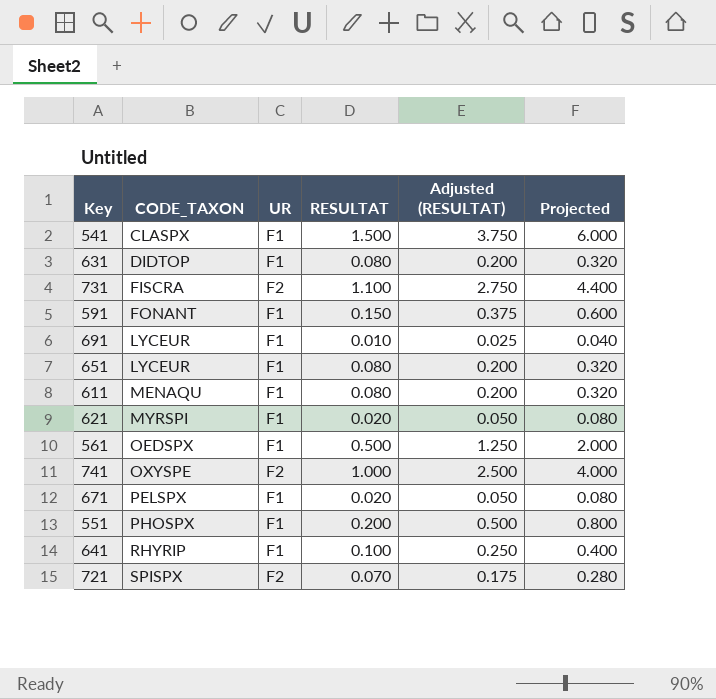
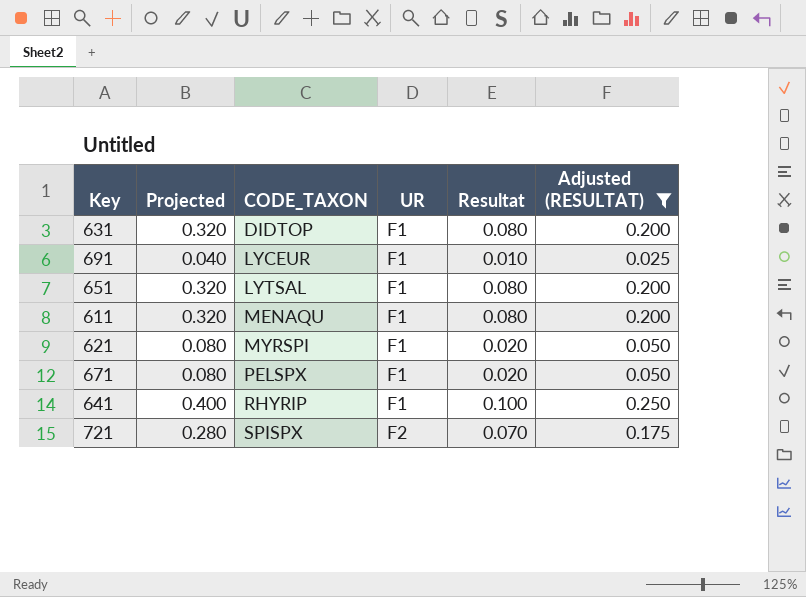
filter: none -> Adjusted (RESULTAT) <= 0.250
column Projected | position: 6 -> 2
column name: RESULTAT -> Resultat
651 | CODE_TAXON: LYCEUR -> LYTSAL

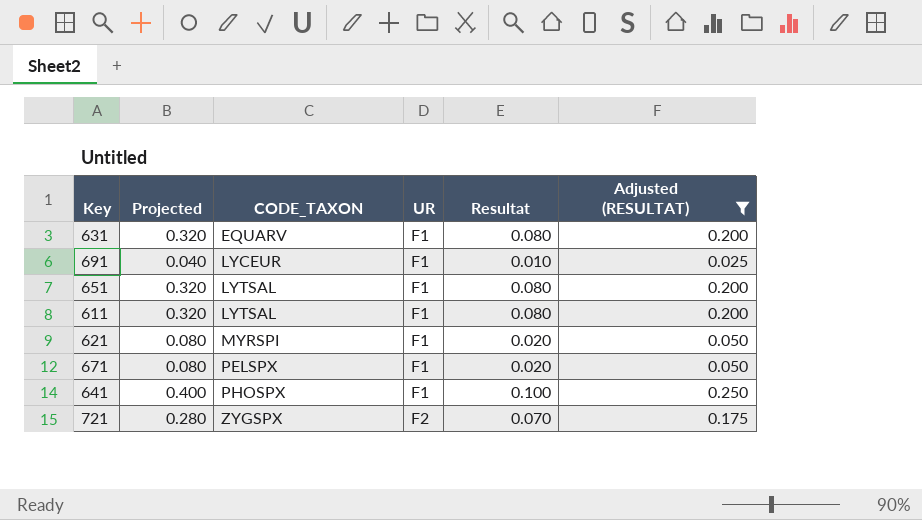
631 | CODE_TAXON: DIDTOP -> EQUARV
611 | CODE_TAXON: MENAQU -> LYTSAL
641 | CODE_TAXON: RHYRIP -> PHOSPX
721 | CODE_TAXON: SPISPX -> ZYGSPX

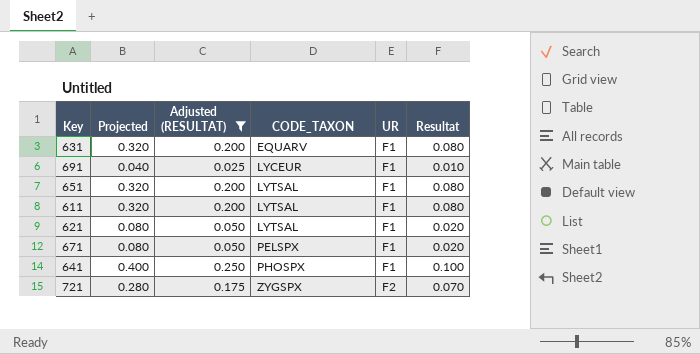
column Adjusted (RESULTAT) | position: 6 -> 3
621 | CODE_TAXON: MYRSPI -> LYTSAL

